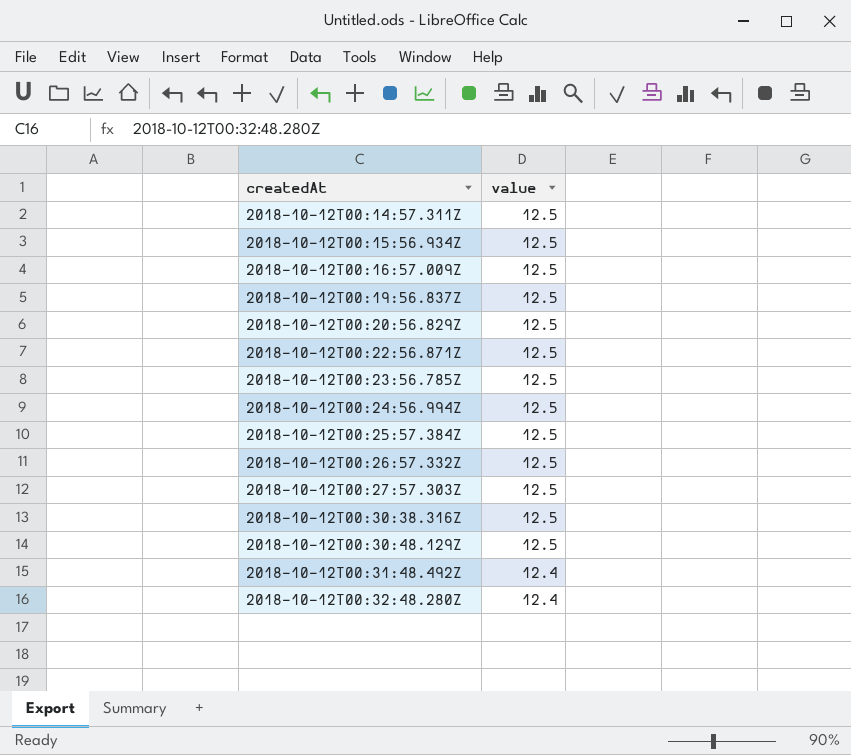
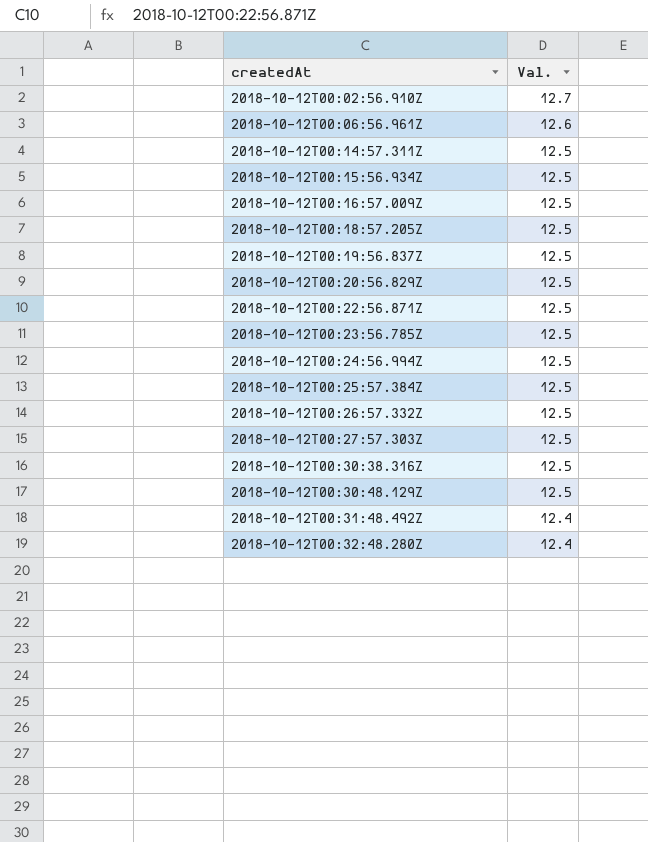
column name: value -> Val.
row 2018-10-12T00:02:56.910Z: none -> 12.7
row 2018-10-12T00:06:56.961Z: none -> 12.6
row 2018-10-12T00:18:57.205Z: none -> 12.5

